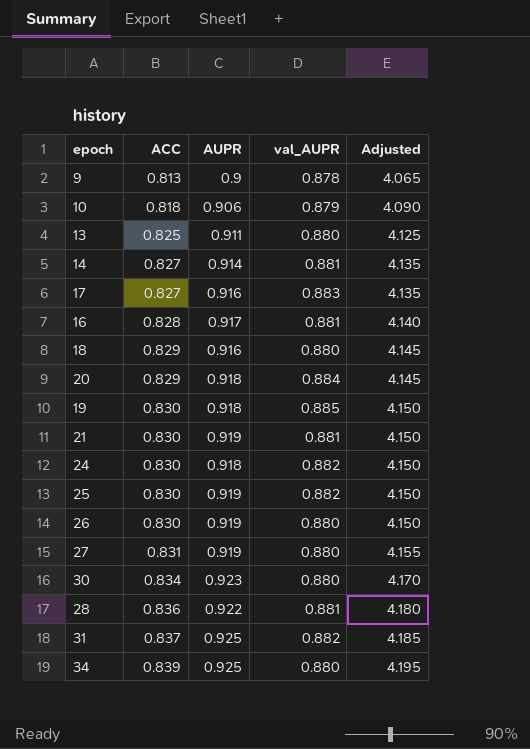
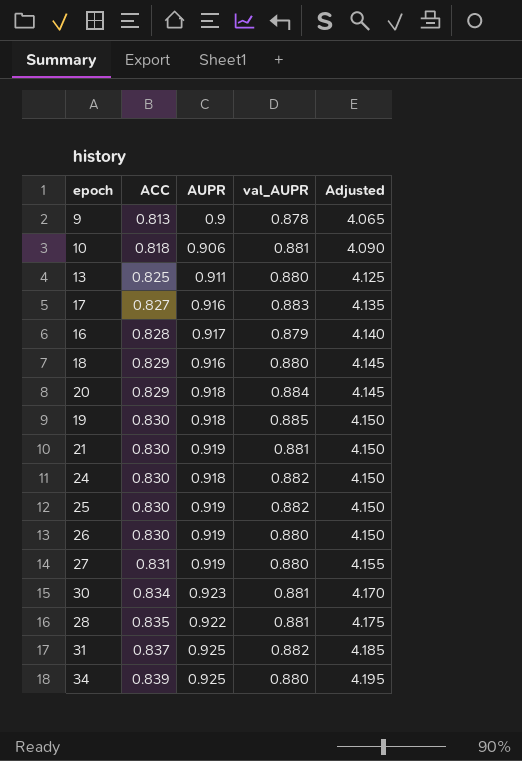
row 14: 0.827 | 0.914 | 0.881 | 4.135 -> none
10 | val_AUPR: 0.879 -> 0.881
16 | val_AUPR: 0.881 -> 0.879
30 | val_AUPR: 0.880 -> 0.881
28 | ACC: 0.836 -> 0.835
28 | Adjusted: 4.180 -> 4.175

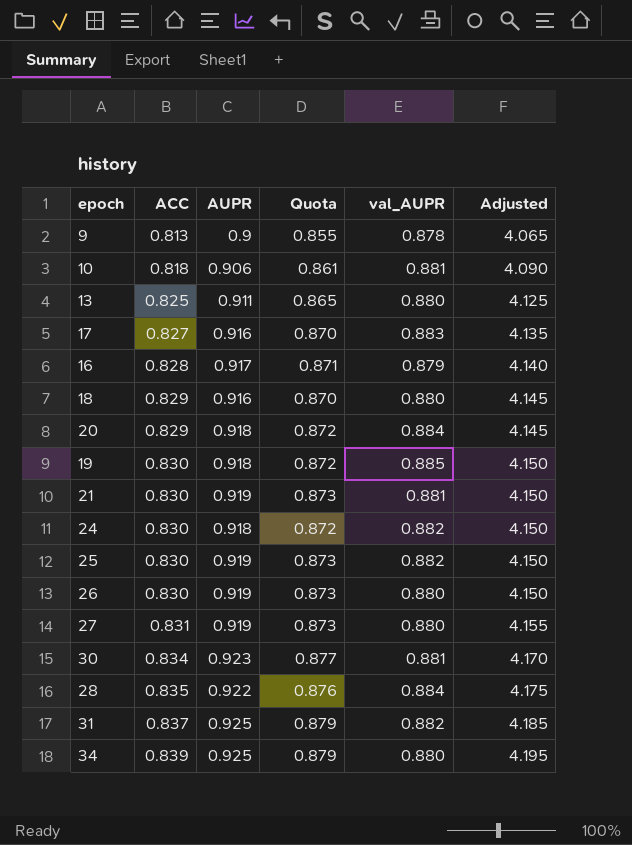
column Quota | formula: none -> [AUPR] * 0.95
28 | val_AUPR: 0.881 -> 0.884

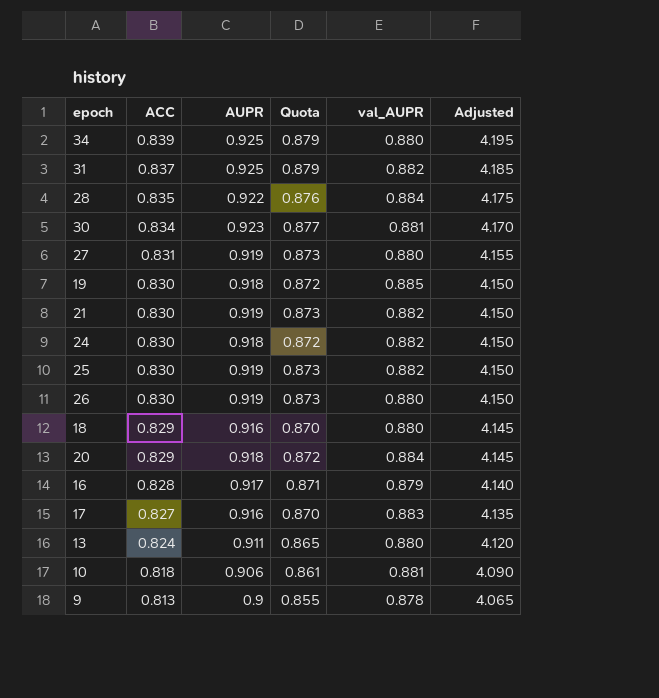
row order: ACC ascending -> ACC descending
21 | val_AUPR: 0.881 -> 0.882
13 | ACC: 0.825 -> 0.824
13 | Adjusted: 4.125 -> 4.120

